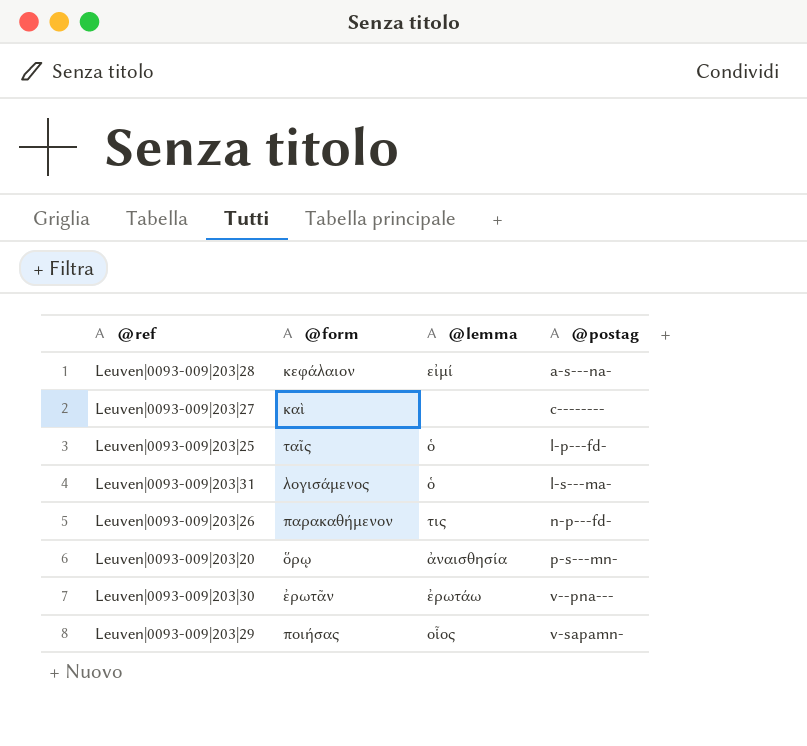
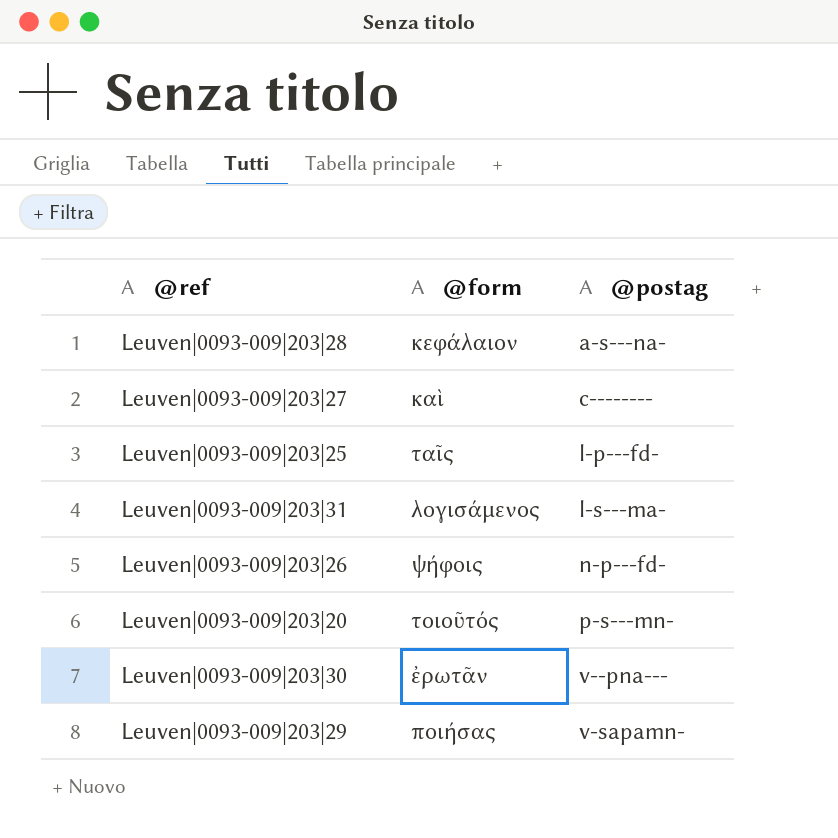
column @lemma | position: 3 -> none
Leuven|0093-009|203|26 | @form: παρακαθήμενον -> ψήφοις
Leuven|0093-009|203|20 | @form: ὅρῳ -> τοιοῦτός

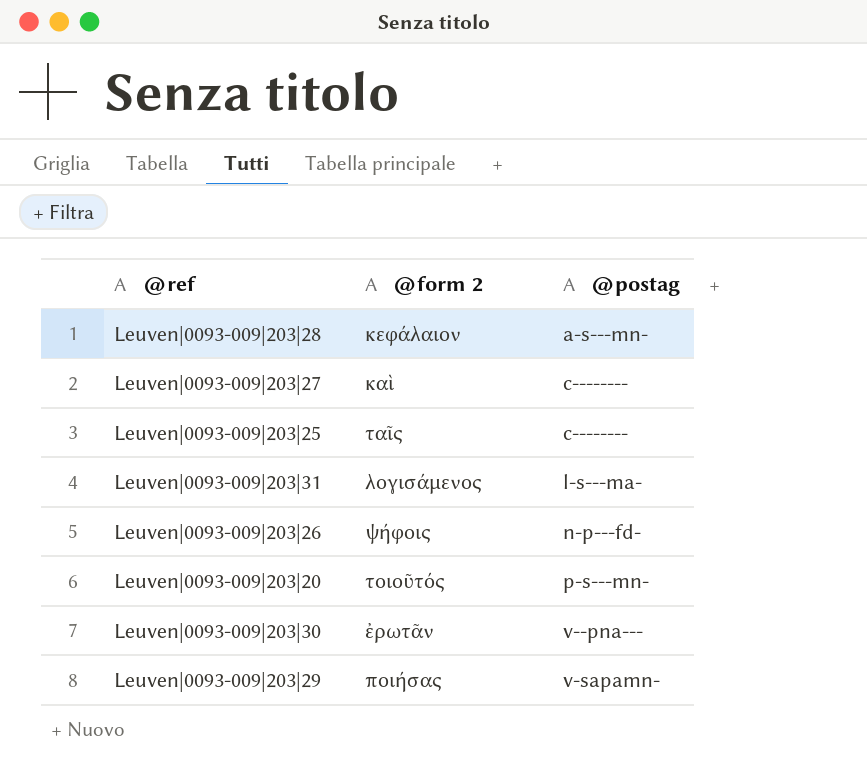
column name: @form -> @form 2
Leuven|0093-009|203|28 | @postag: a-s---na- -> a-s---mn-
Leuven|0093-009|203|25 | @postag: l-p---fd- -> c--------

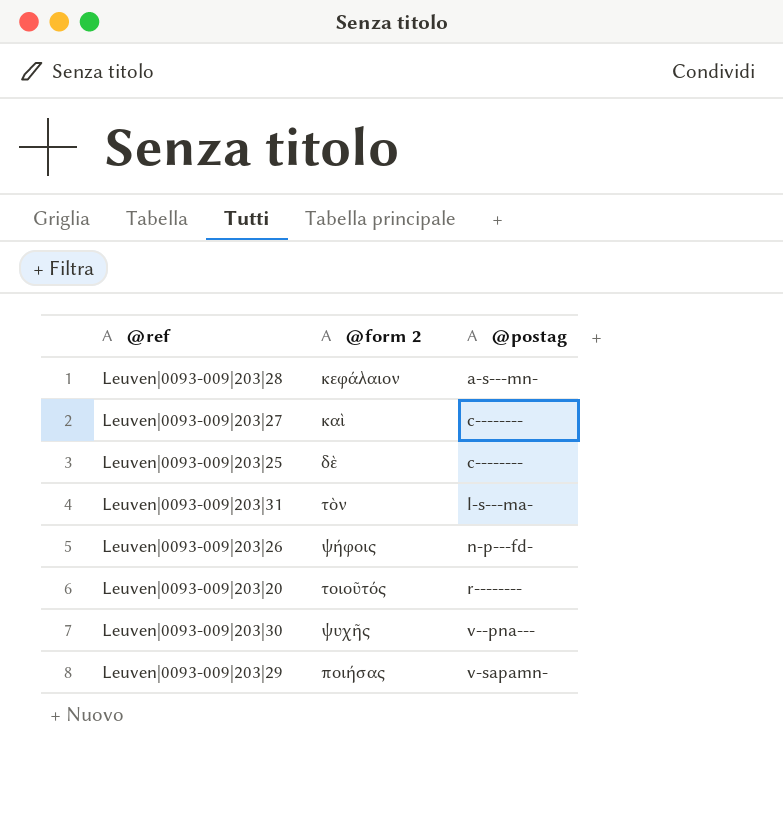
Leuven|0093-009|203|25 | @form 2: ταῖς -> δὲ
Leuven|0093-009|203|31 | @form 2: λογισάμενος -> τὸν
Leuven|0093-009|203|20 | @postag: p-s---mn- -> r--------
Leuven|0093-009|203|30 | @form 2: ἐρωτᾶν -> ψυχῆς

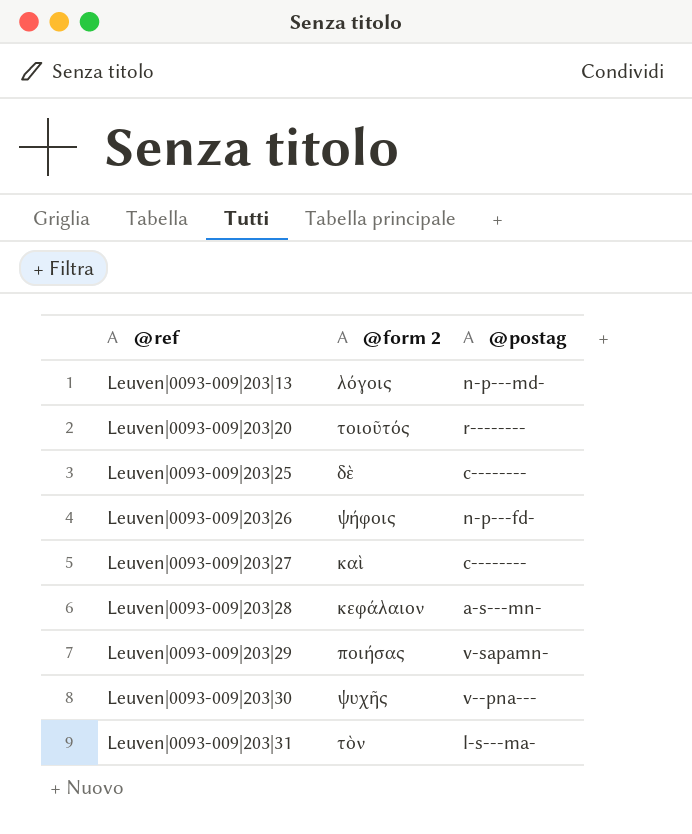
row order: @postag ascending -> @ref ascending
row Leuven|0093-009|203|13: none -> λόγοις | n-p---md-

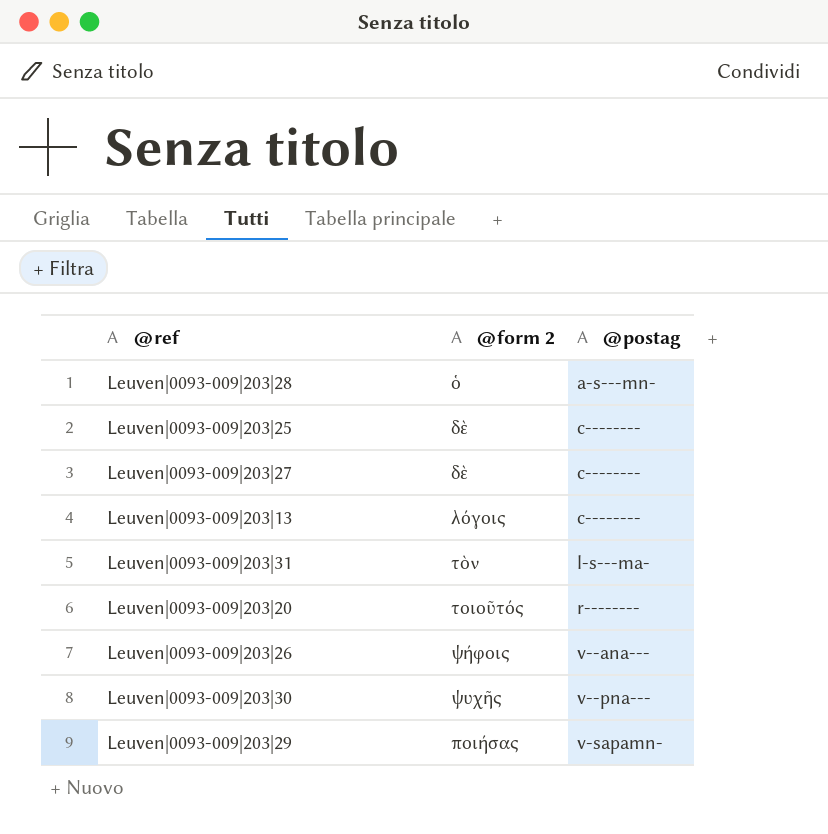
row order: @ref ascending -> @postag ascending
Leuven|0093-009|203|28 | @form 2: κεφάλαιον -> ὁ
Leuven|0093-009|203|27 | @form 2: καὶ -> δὲ
Leuven|0093-009|203|13 | @postag: n-p---md- -> c--------
Leuven|0093-009|203|26 | @postag: n-p---fd- -> v--ana---

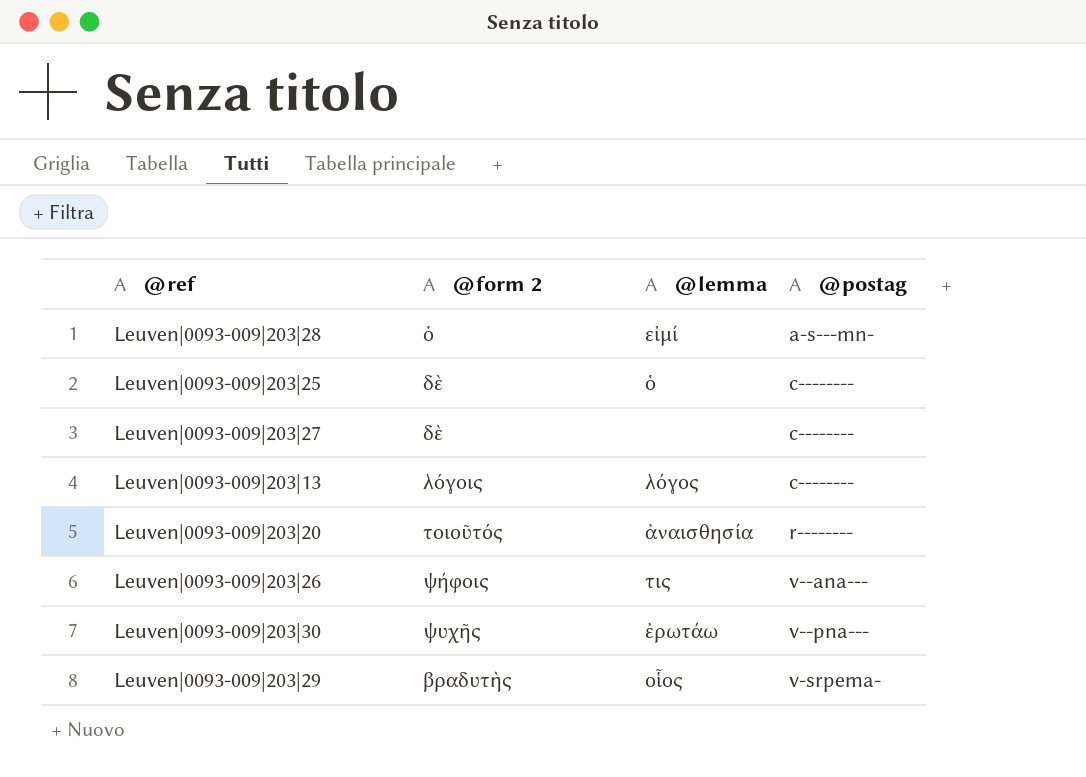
column @lemma | position: none -> 3
row Leuven|0093-009|203|31: τὸν | l-s---ma- -> none
Leuven|0093-009|203|29 | @form 2: ποιήσας -> βραδυτὴς
Leuven|0093-009|203|29 | @postag: v-sapamn- -> v-srpema-

